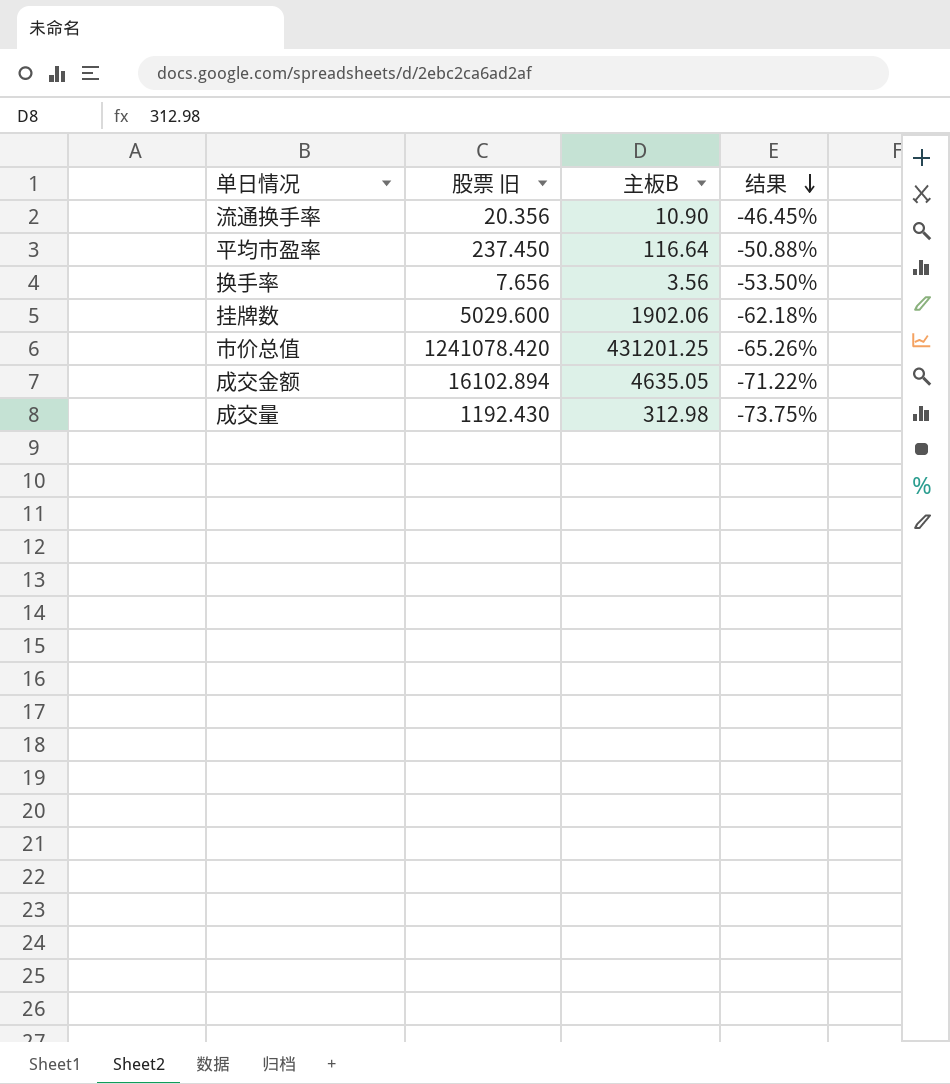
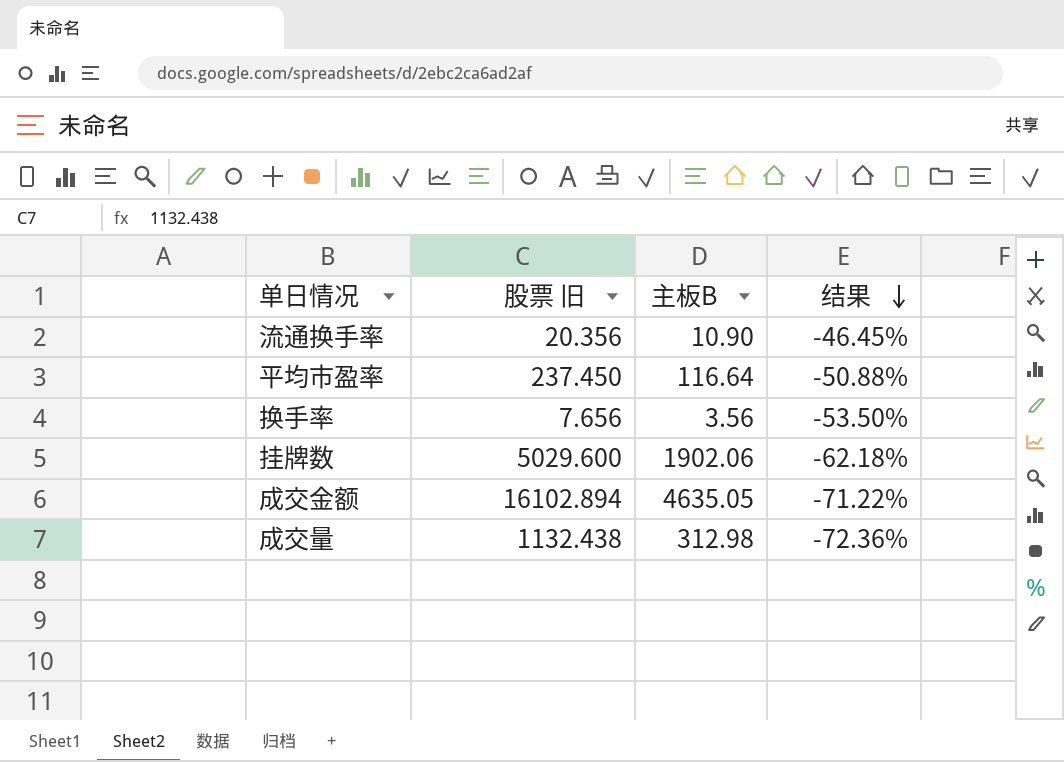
row 市价总值: 1241078.420 | 431201.25 | -65.26% -> none
成交量 | 股票 旧: 1192.430 -> 1132.438
成交量 | 结果: -73.75% -> -72.36%

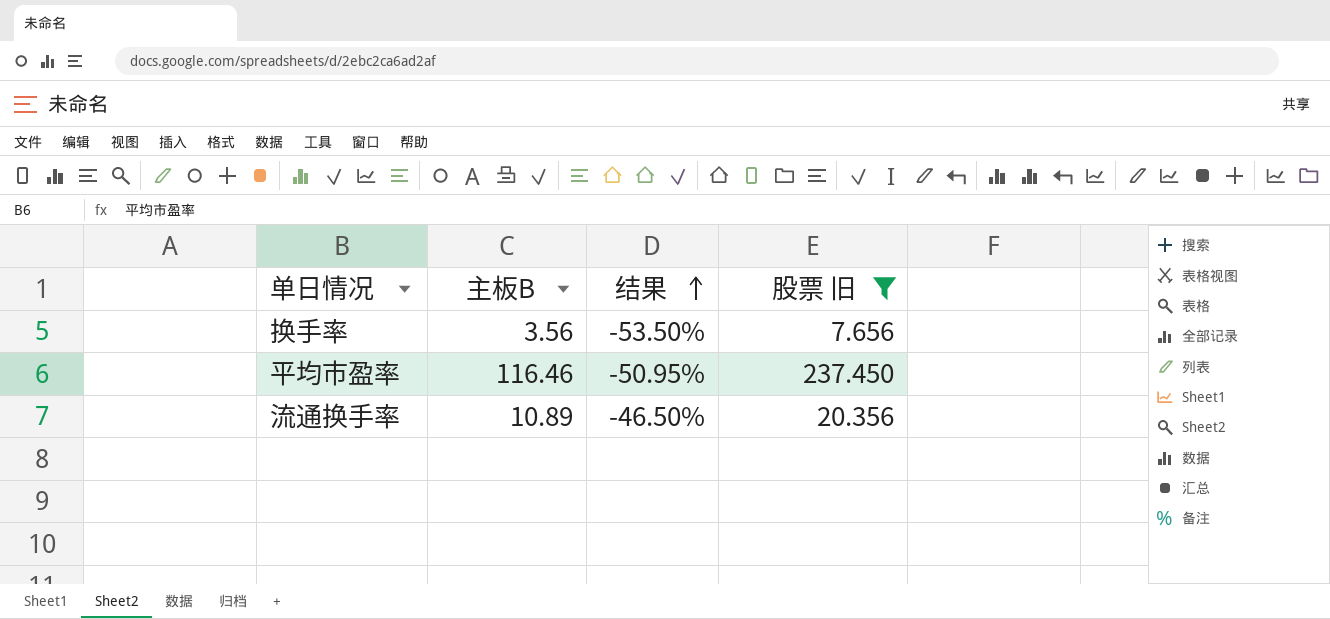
filter: none -> 股票 旧 <= 237.450
row order: 结果 descending -> 结果 ascending
column 股票 旧 | position: 2 -> 4
平均市盈率 | 主板B: 116.64 -> 116.46
平均市盈率 | 结果: -50.88% -> -50.95%
流通换手率 | 主板B: 10.90 -> 10.89
流通换手率 | 结果: -46.45% -> -46.50%

